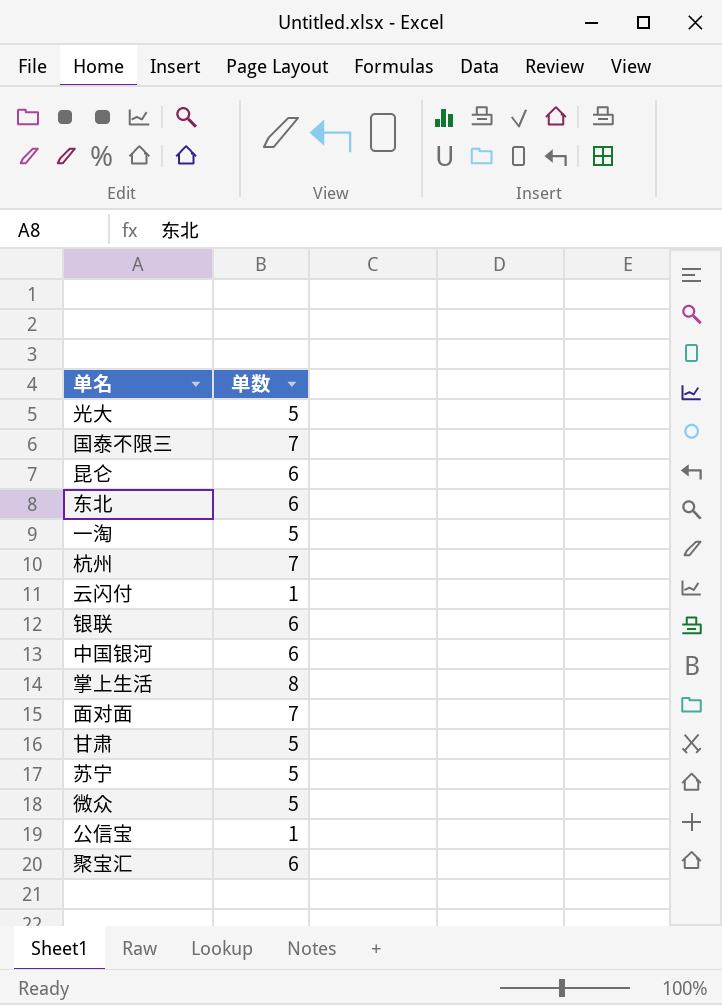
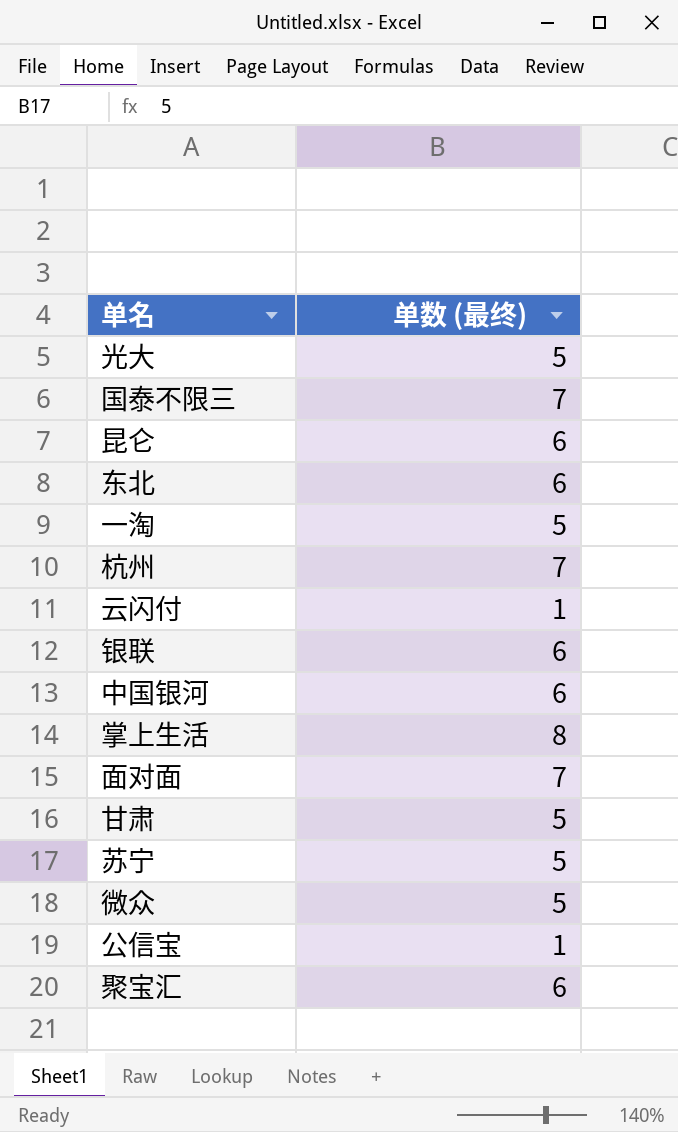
column name: 单数 -> 单数 (最终)

